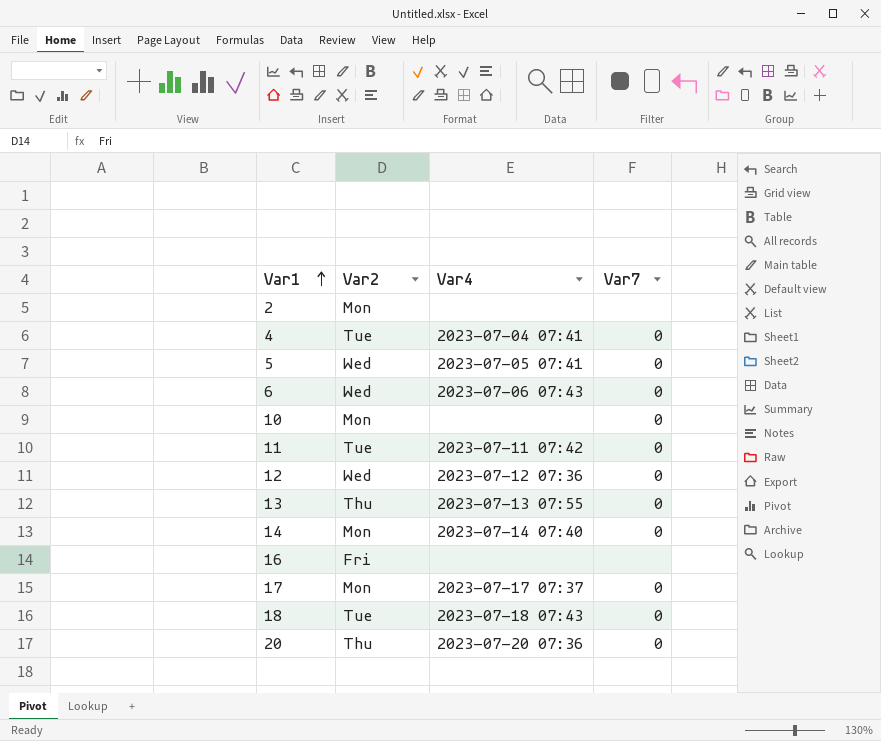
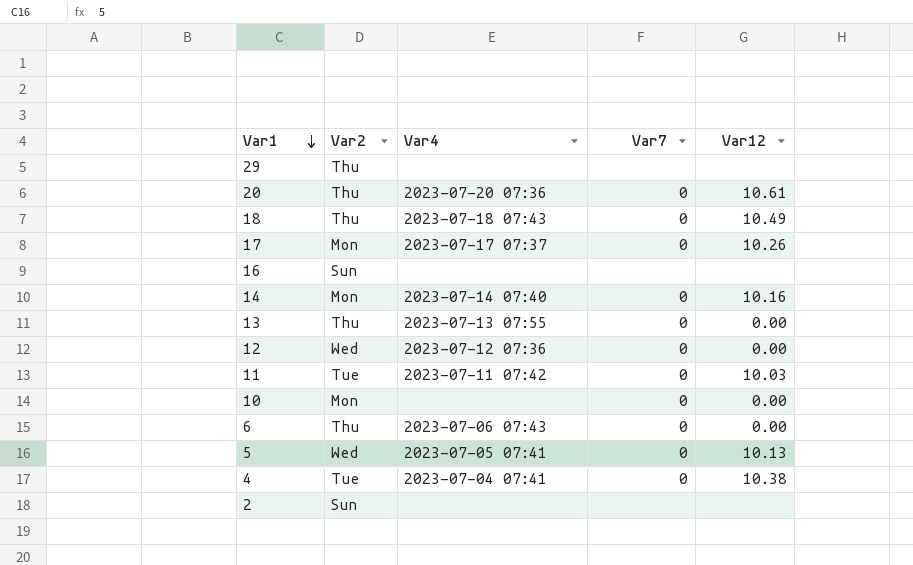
row order: Var1 ascending -> Var1 descending
column Var12 | position: none -> 5
row 29: none -> Thu | none | none | none
18 | Var2: Tue -> Thu
16 | Var2: Fri -> Sun
6 | Var2: Wed -> Thu
2 | Var2: Mon -> Sun

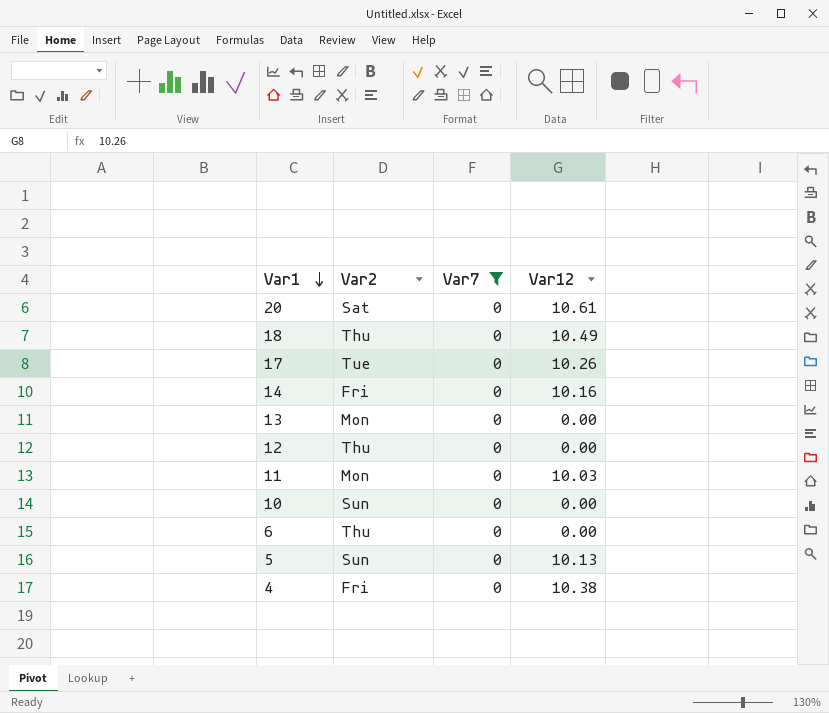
filter: none -> Var7 = 0
column Var4 | position: 3 -> none
20 | Var2: Thu -> Sat
17 | Var2: Mon -> Tue
14 | Var2: Mon -> Fri
13 | Var2: Thu -> Mon
12 | Var2: Wed -> Thu
11 | Var2: Tue -> Mon
10 | Var2: Mon -> Sun
5 | Var2: Wed -> Sun
4 | Var2: Tue -> Fri

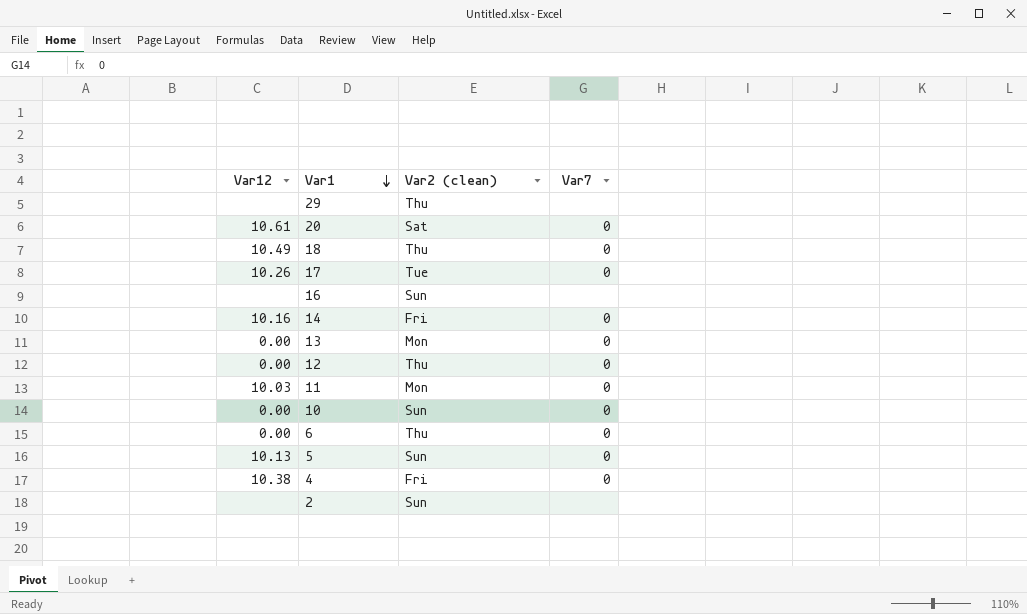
filter: Var7 = 0 -> none
column Var12 | position: 4 -> 1
column name: Var2 -> Var2 (clean)

